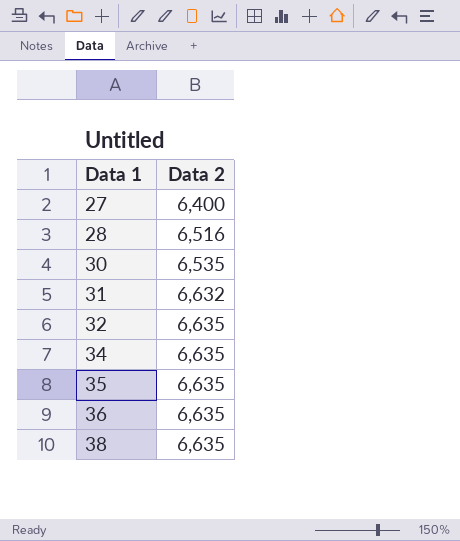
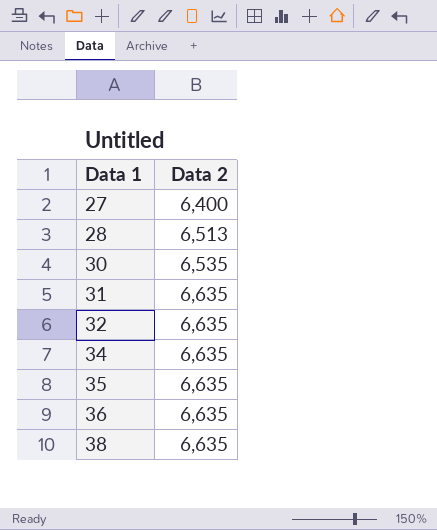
28 | Data 2: 6,516 -> 6,513
31 | Data 2: 6,632 -> 6,635

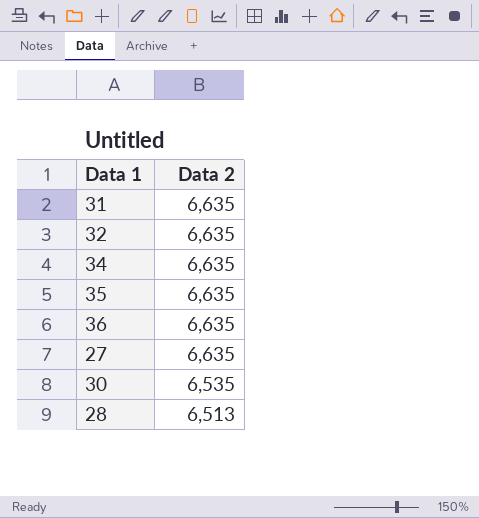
row order: Data 1 ascending -> Data 2 descending
row 38: 6,635 -> none
27 | Data 2: 6,400 -> 6,635

